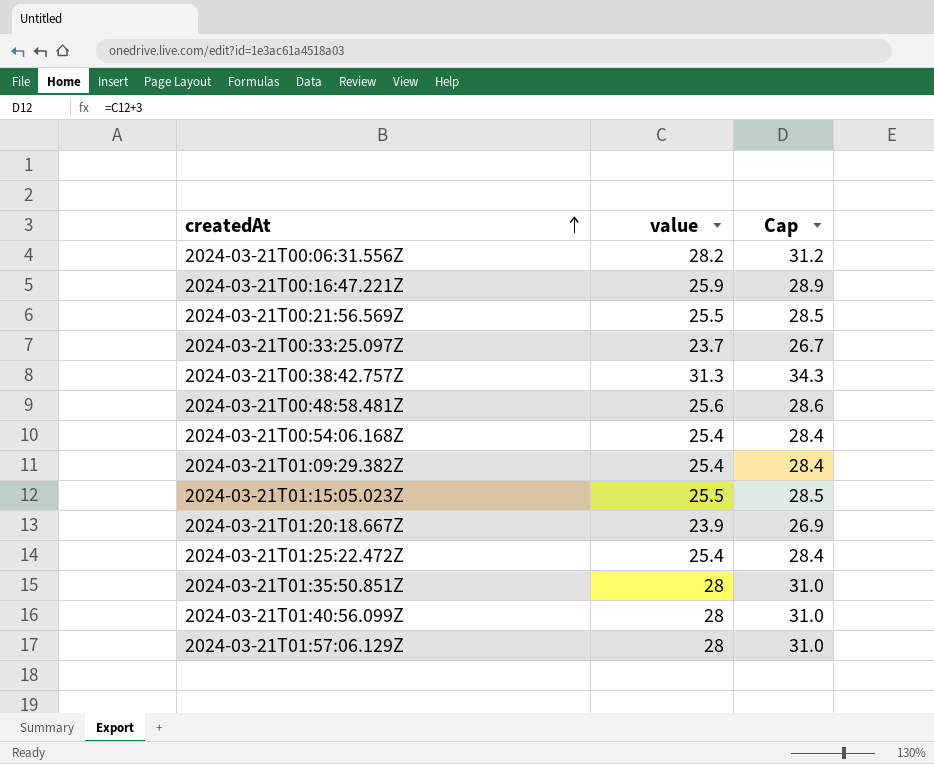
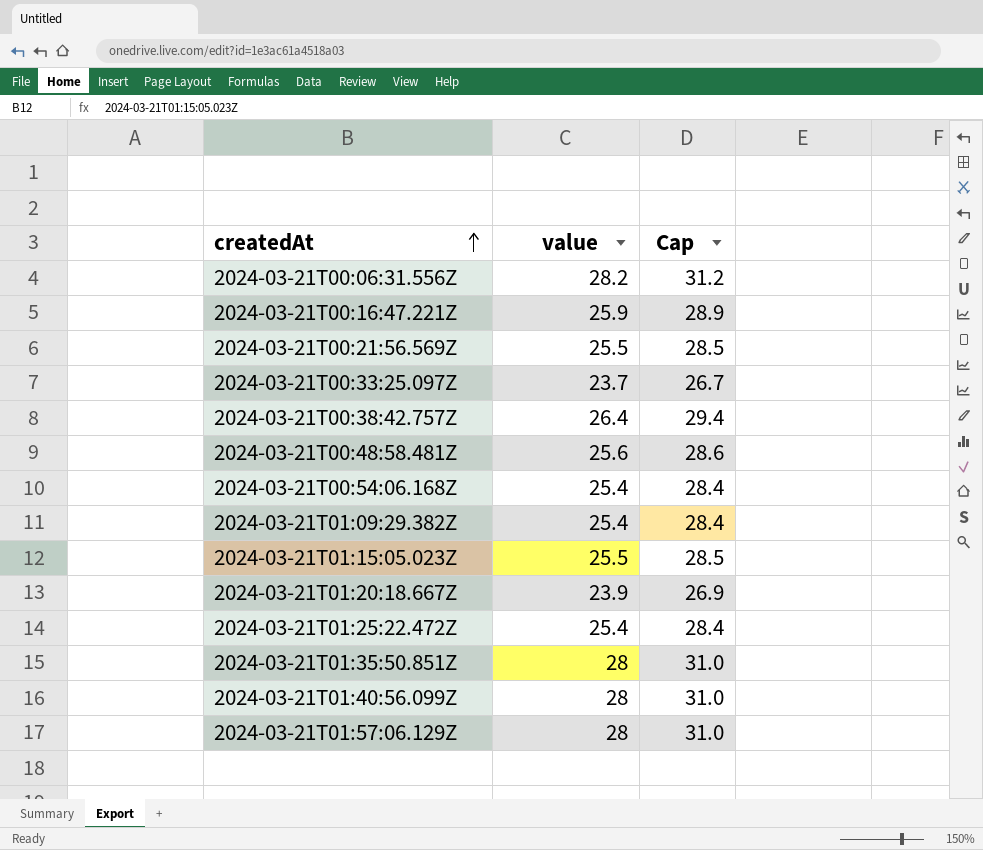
2024-03-21T00:38:42.757Z | value: 31.3 -> 26.4
2024-03-21T00:38:42.757Z | Cap: 34.3 -> 29.4

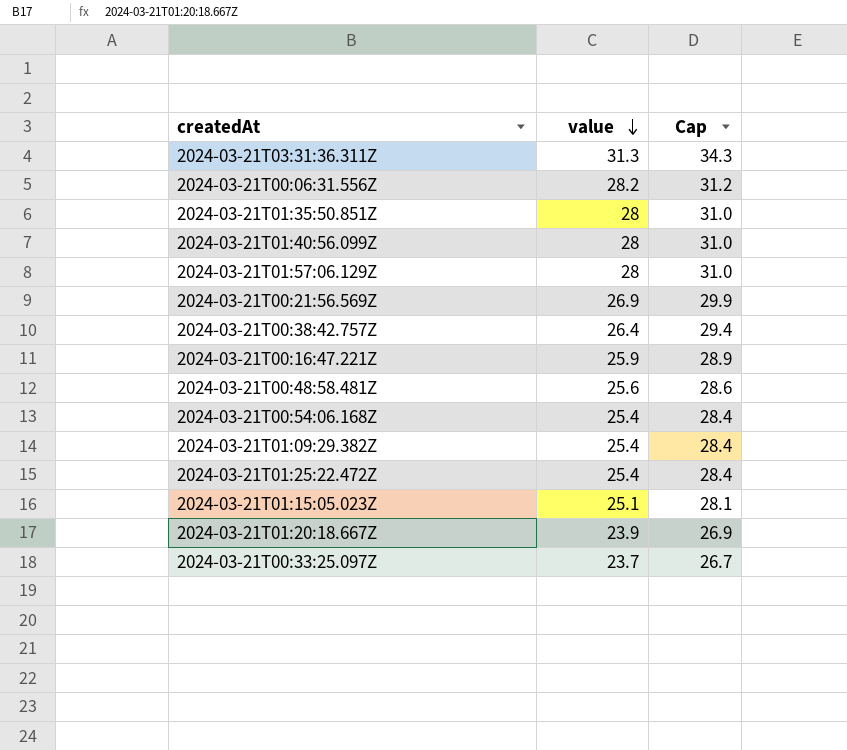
row order: createdAt ascending -> value descending
row 2024-03-21T03:31:36.311Z: none -> 31.3 | 34.3
2024-03-21T00:21:56.569Z | value: 25.5 -> 26.9
2024-03-21T00:21:56.569Z | Cap: 28.5 -> 29.9
2024-03-21T01:15:05.023Z | value: 25.5 -> 25.1
2024-03-21T01:15:05.023Z | Cap: 28.5 -> 28.1

